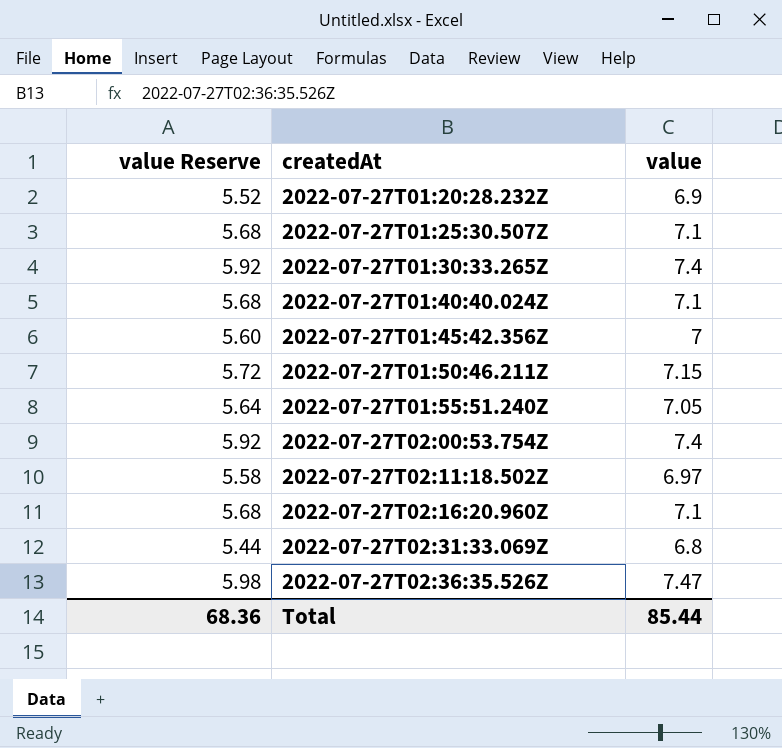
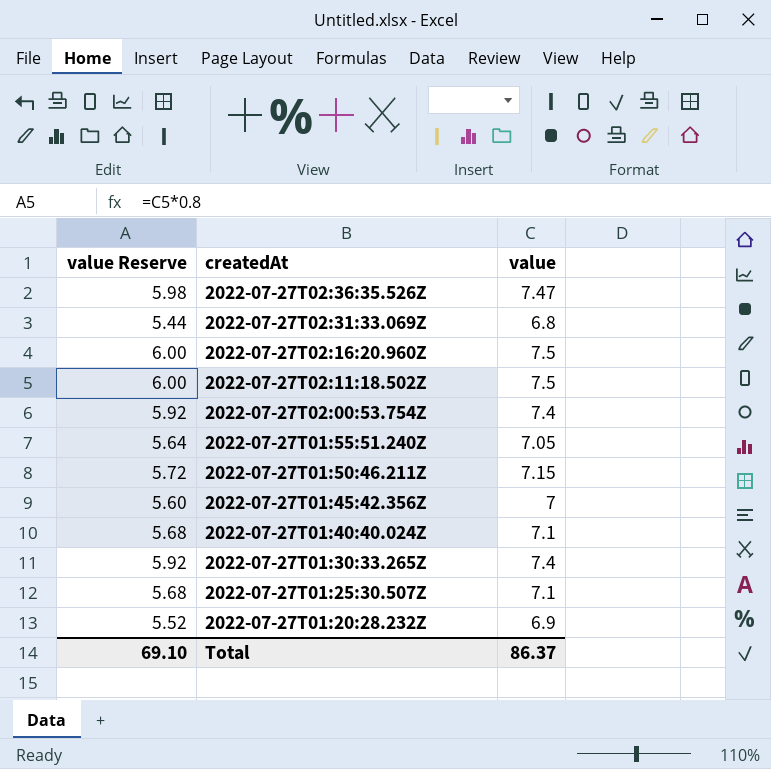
row order: createdAt ascending -> createdAt descending
2022-07-27T02:16:20.960Z | value Reserve: 5.68 -> 6.00
2022-07-27T02:16:20.960Z | value: 7.1 -> 7.5
2022-07-27T02:11:18.502Z | value Reserve: 5.58 -> 6.00
2022-07-27T02:11:18.502Z | value: 6.97 -> 7.5
Total | value Reserve: 68.36 -> 69.10
Total | value: 85.44 -> 86.37

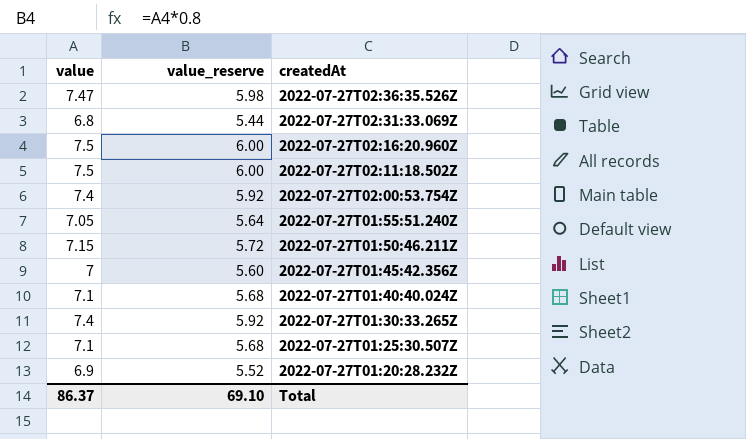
column value | position: 3 -> 1
column name: value Reserve -> value_reserve

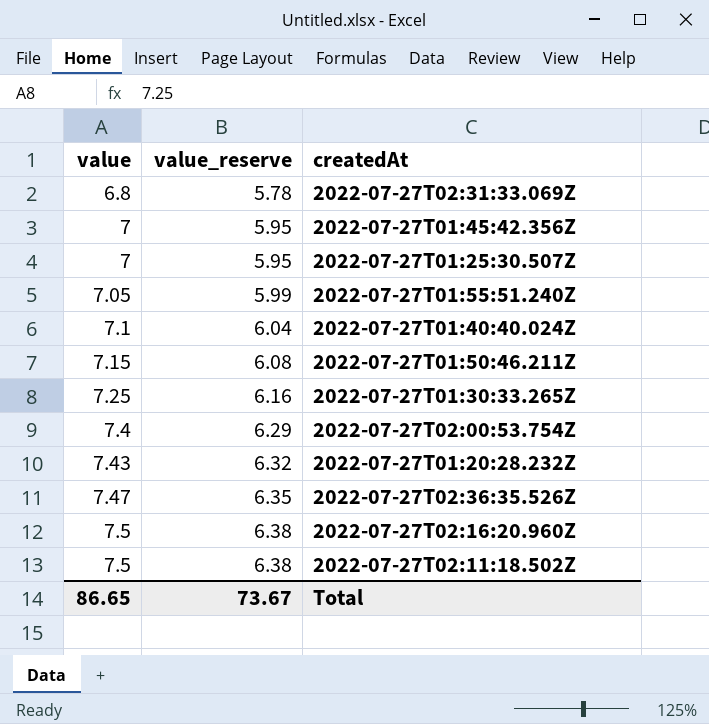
row order: createdAt descending -> value ascending
column value_reserve | formula: [value] * 0.8 -> [value] * 0.85
2022-07-27T01:25:30.507Z | value: 7.1 -> 7
2022-07-27T01:30:33.265Z | value: 7.4 -> 7.25
2022-07-27T01:20:28.232Z | value: 6.9 -> 7.43
Total | value: 86.37 -> 86.65
Total | value_reserve: 69.10 -> 73.67

